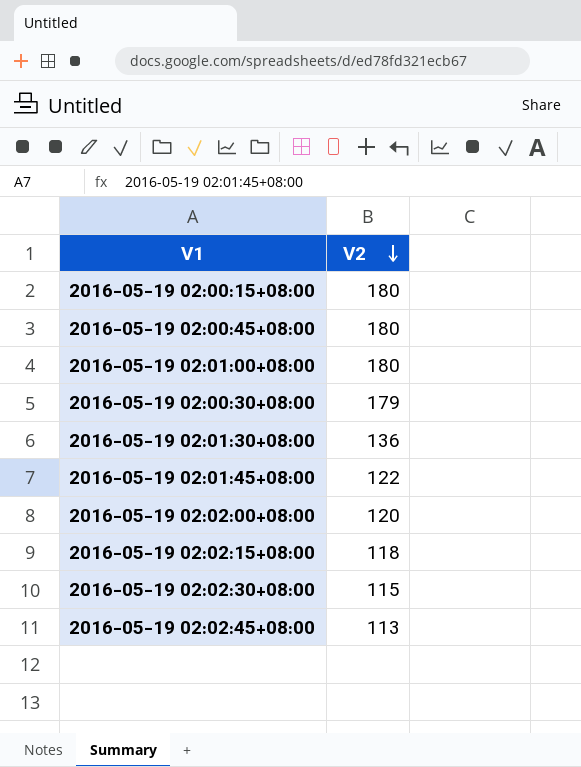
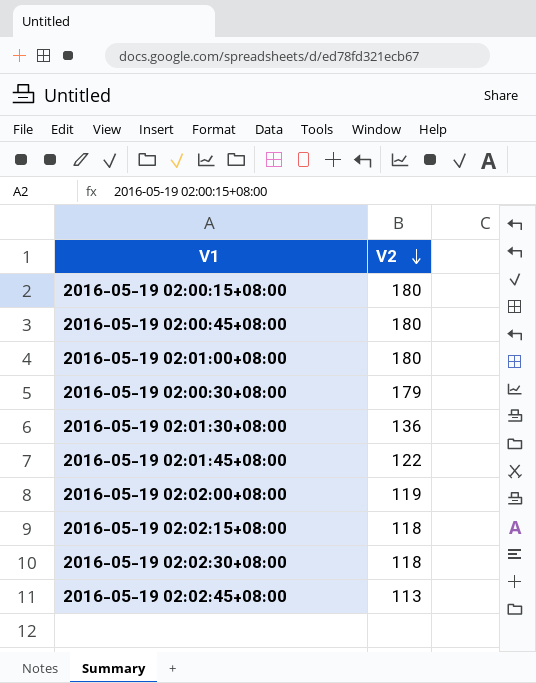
2016-05-19 02:02:00+08:00 | V2: 120 -> 119
2016-05-19 02:02:30+08:00 | V2: 115 -> 118

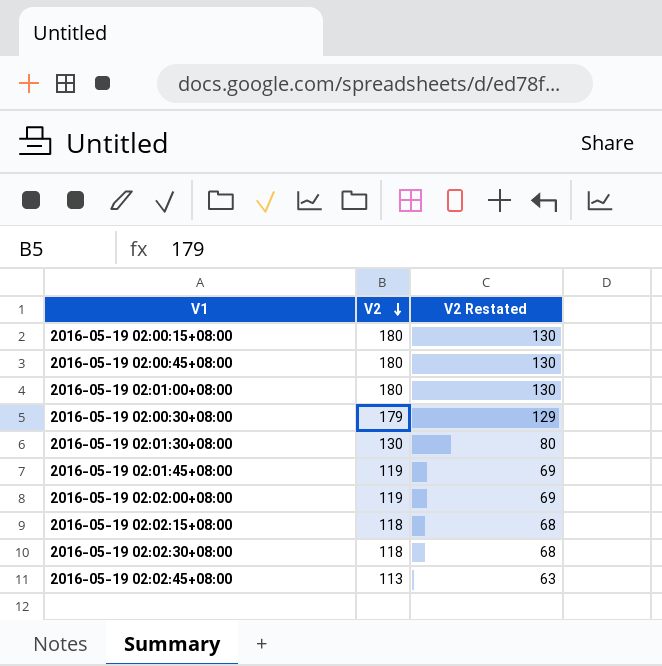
column V2 Restated | formula: none -> [V2] - 50
2016-05-19 02:01:30+08:00 | V2: 136 -> 130
2016-05-19 02:01:45+08:00 | V2: 122 -> 119

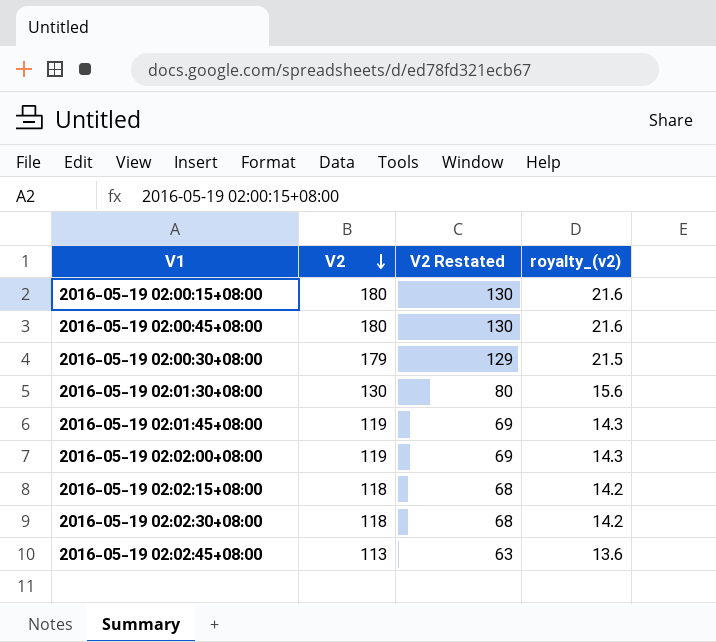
column royalty_(v2) | formula: none -> [V2] * 0.12
row 2016-05-19 02:01:00+08:00: 180 | 130 -> none

